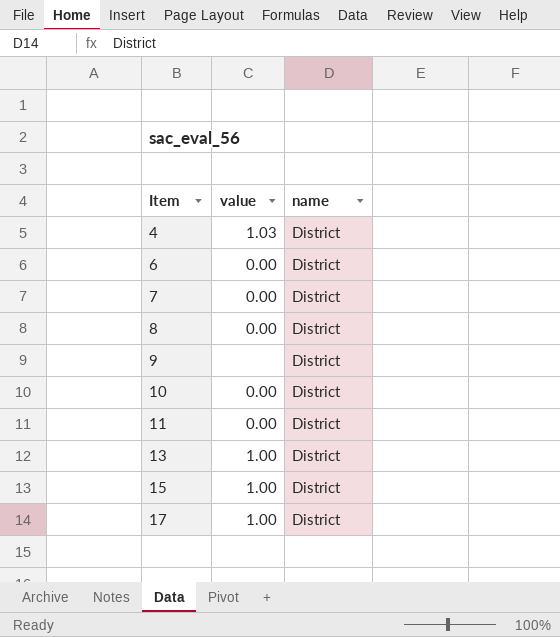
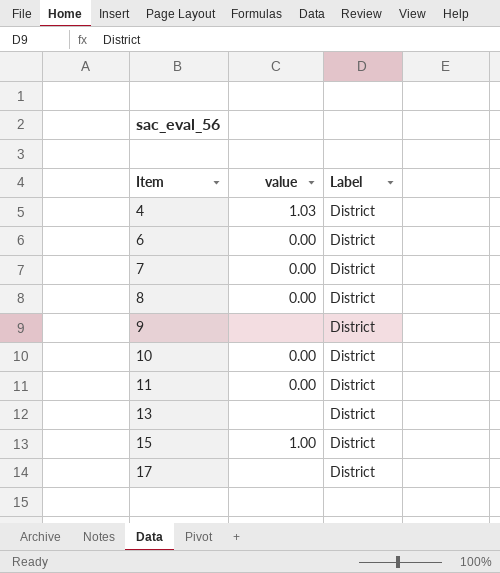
column name: name -> Label
13 | value: 1.00 -> none
17 | value: 1.00 -> none

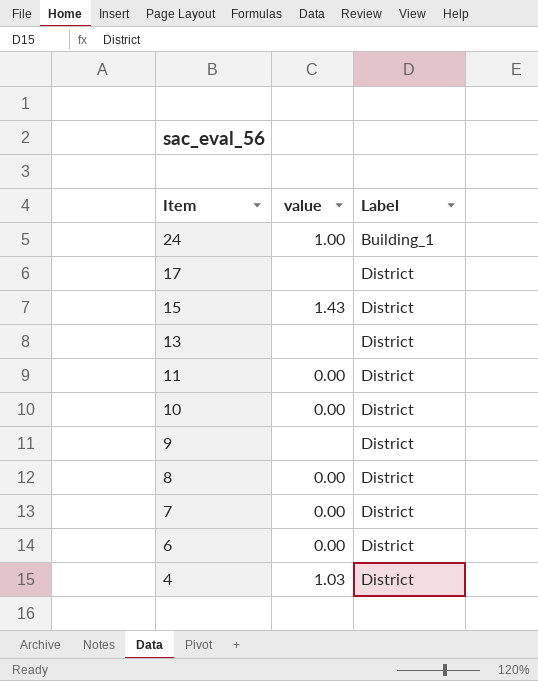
row order: Item ascending -> Item descending
row 24: none -> 1.00 | Building_1
15 | value: 1.00 -> 1.43

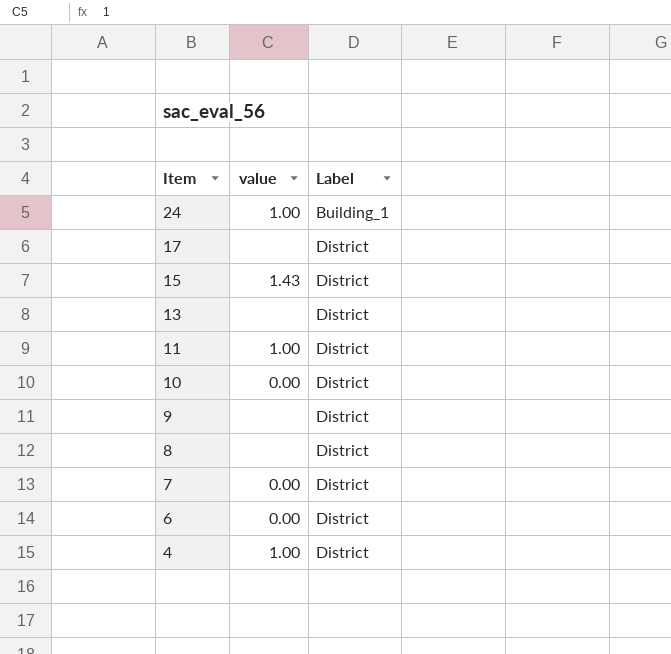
11 | value: 0.00 -> 1.00
8 | value: 0.00 -> none
4 | value: 1.03 -> 1.00

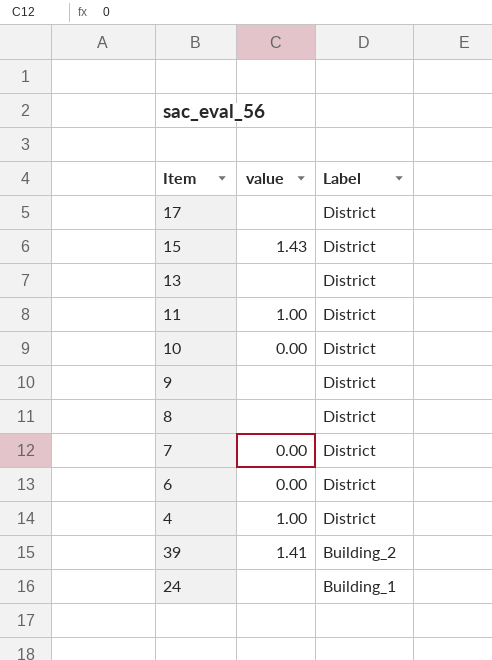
row order: Item descending -> Label descending
row 39: none -> 1.41 | Building_2
24 | value: 1.00 -> none

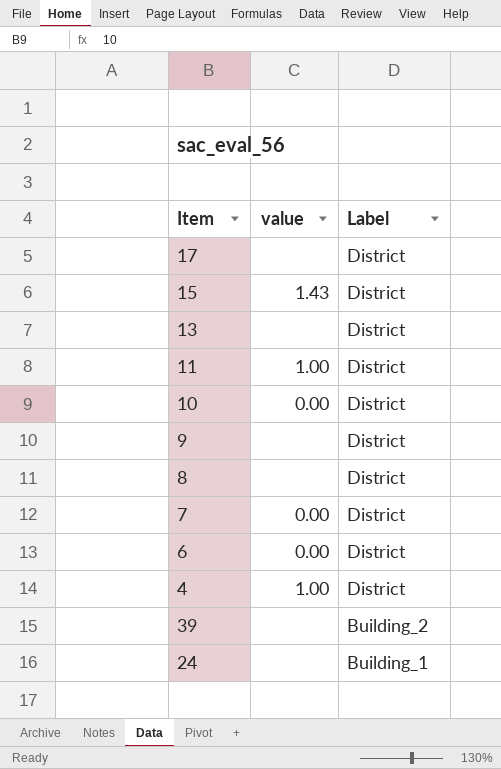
39 | value: 1.41 -> none

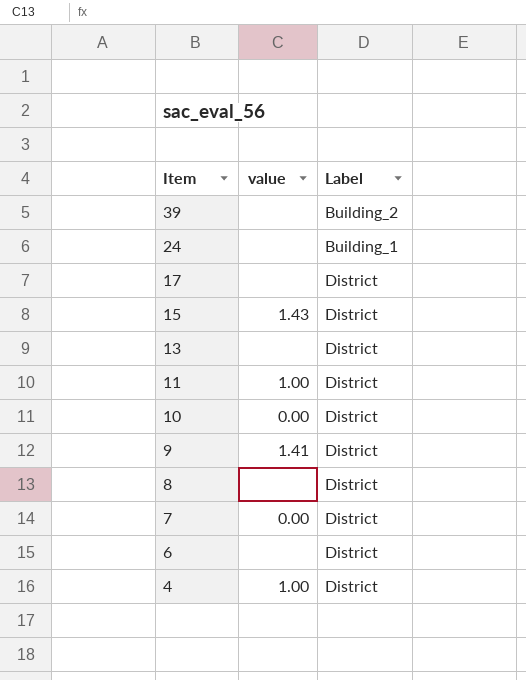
row order: Label descending -> Item descending
9 | value: none -> 1.41
6 | value: 0.00 -> none

